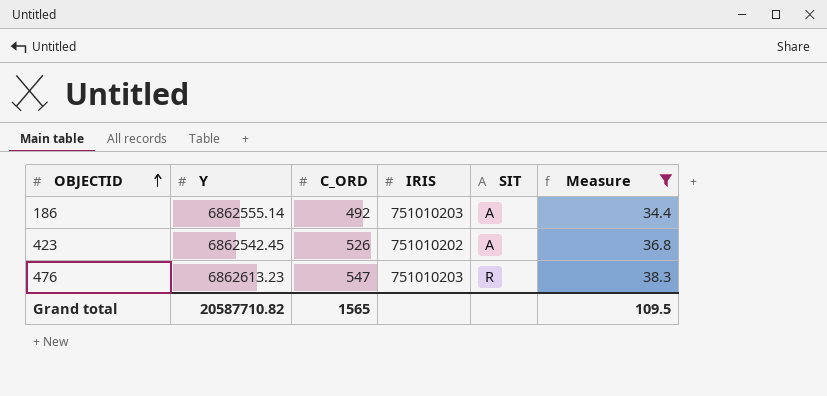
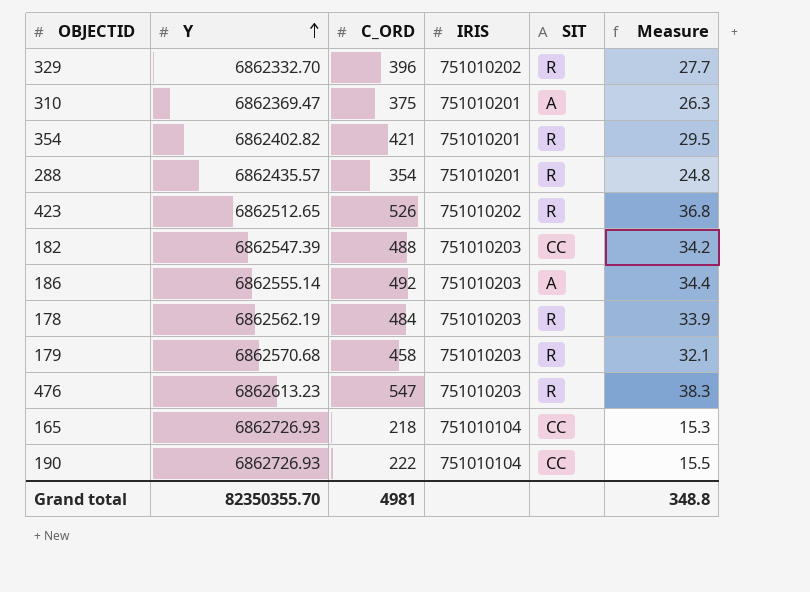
filter: Measure >= 34.4 -> none
row order: OBJECTID ascending -> Y ascending
423 | Y: 6862542.45 -> 6862512.65
423 | SIT: A -> R
Grand total | Y: 20587710.82 -> 82350355.70
Grand total | C_ORD: 1565 -> 4981
Grand total | Measure: 109.5 -> 348.8

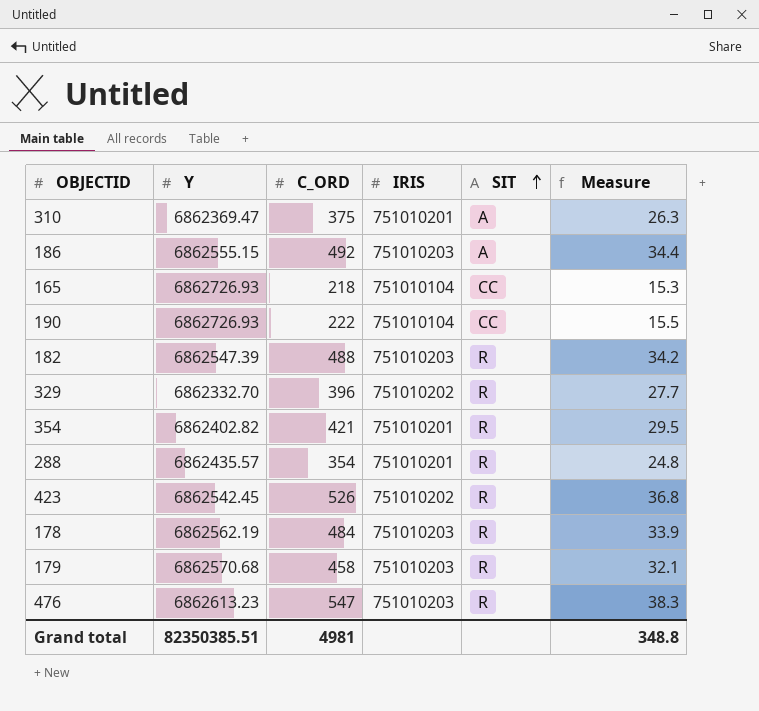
row order: Y ascending -> SIT ascending
186 | Y: 6862555.14 -> 6862555.15
182 | SIT: CC -> R
423 | Y: 6862512.65 -> 6862542.45
Grand total | Y: 82350355.70 -> 82350385.51

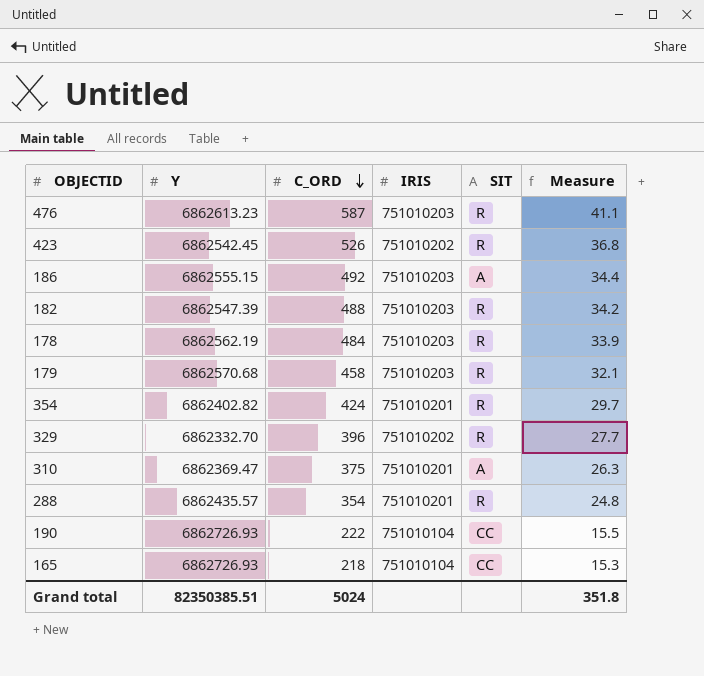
row order: SIT ascending -> C_ORD descending
476 | C_ORD: 547 -> 587
476 | Measure: 38.3 -> 41.1
354 | C_ORD: 421 -> 424
354 | Measure: 29.5 -> 29.7
Grand total | C_ORD: 4981 -> 5024
Grand total | Measure: 348.8 -> 351.8

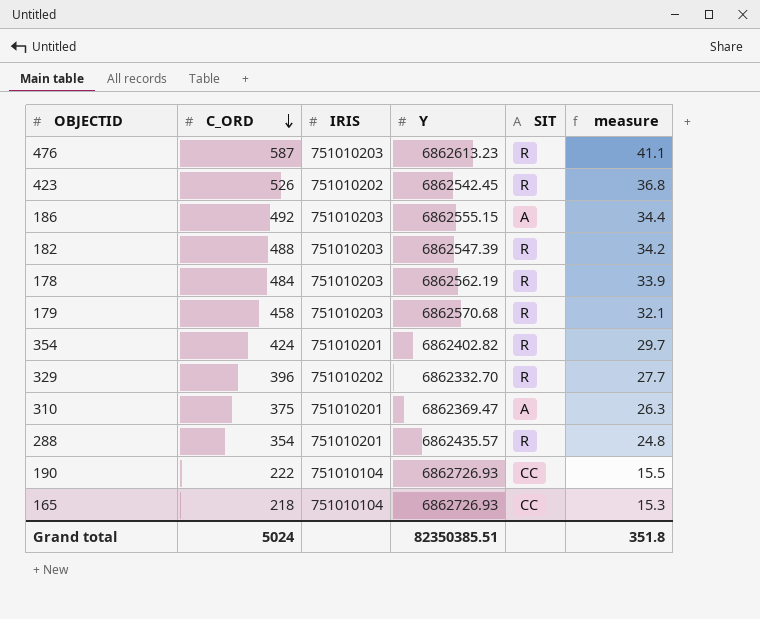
column Y | position: 2 -> 4
column name: Measure -> measure

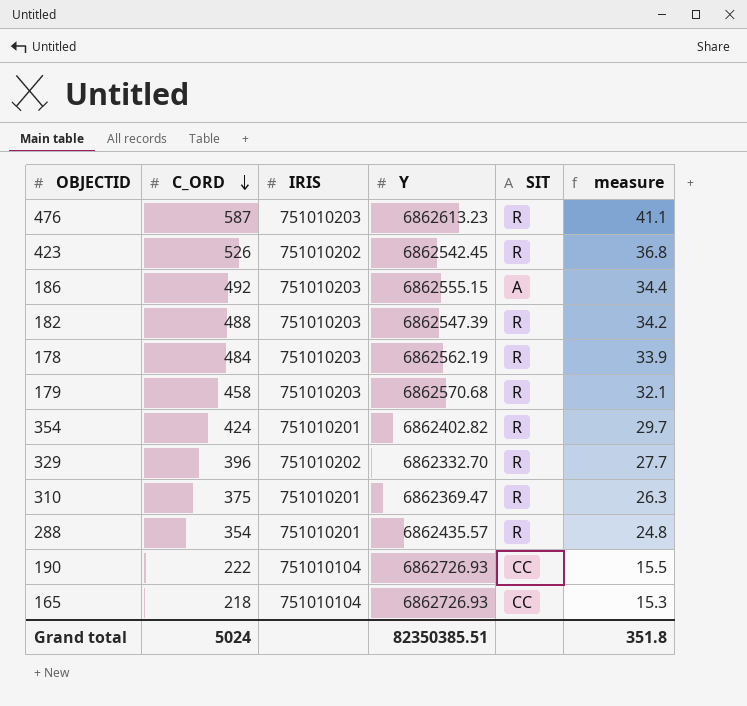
310 | SIT: A -> R

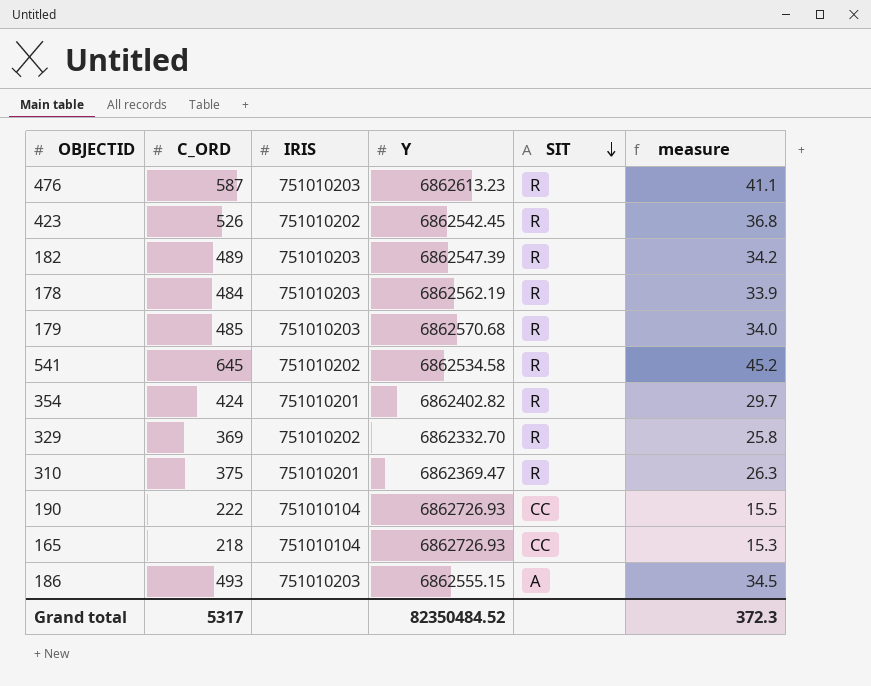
row order: C_ORD descending -> SIT descending
row 288: 354 | 751010201 | 6862435.57 | R | 24.8 -> none
182 | C_ORD: 488 -> 489
179 | C_ORD: 458 -> 485
179 | measure: 32.1 -> 34.0
row 541: none -> 645 | 751010202 | 6862534.58 | R | 45.2
329 | C_ORD: 396 -> 369
329 | measure: 27.7 -> 25.8
186 | C_ORD: 492 -> 493
186 | measure: 34.4 -> 34.5
Grand total | C_ORD: 5024 -> 5317
Grand total | Y: 82350385.51 -> 82350484.52
Grand total | measure: 351.8 -> 372.3

